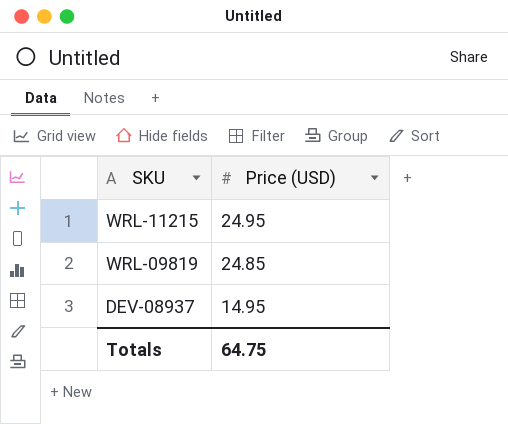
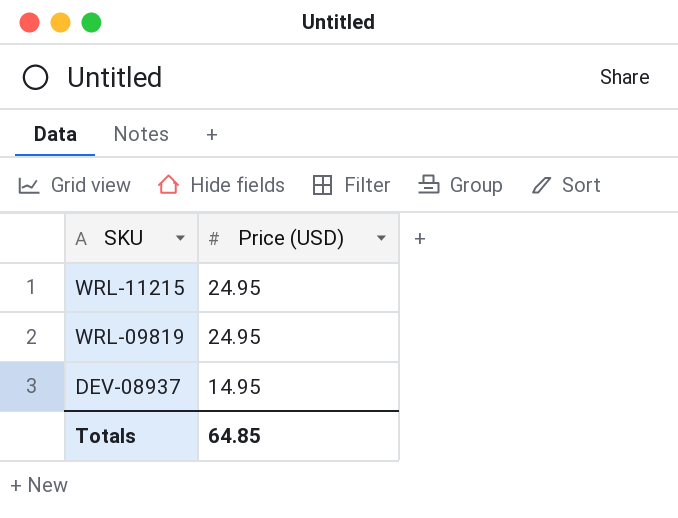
WRL-09819 | Price (USD): 24.85 -> 24.95
Totals | Price (USD): 64.75 -> 64.85

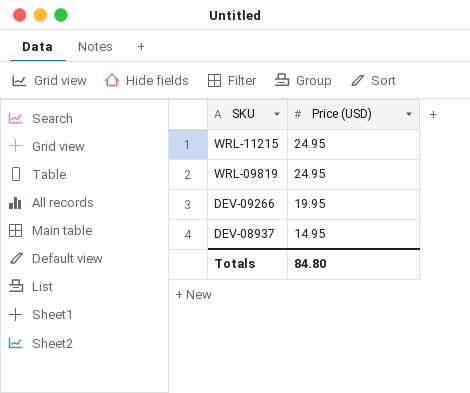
row DEV-09266: none -> 19.95
Totals | Price (USD): 64.85 -> 84.80

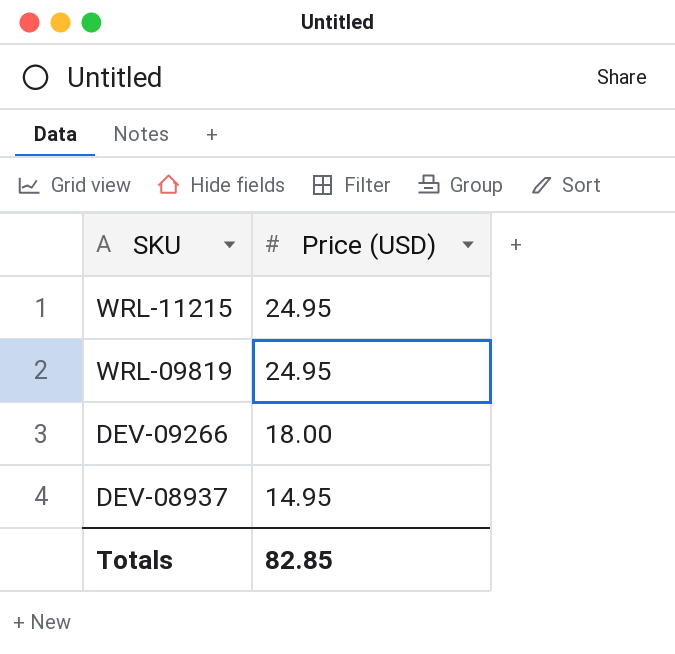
DEV-09266 | Price (USD): 19.95 -> 18.00
Totals | Price (USD): 84.80 -> 82.85

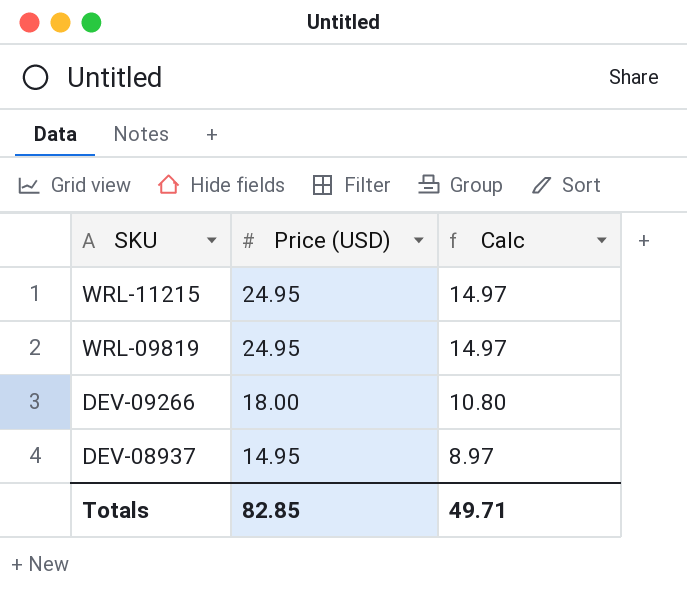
column Calc | formula: none -> [Price (USD)] * 0.6

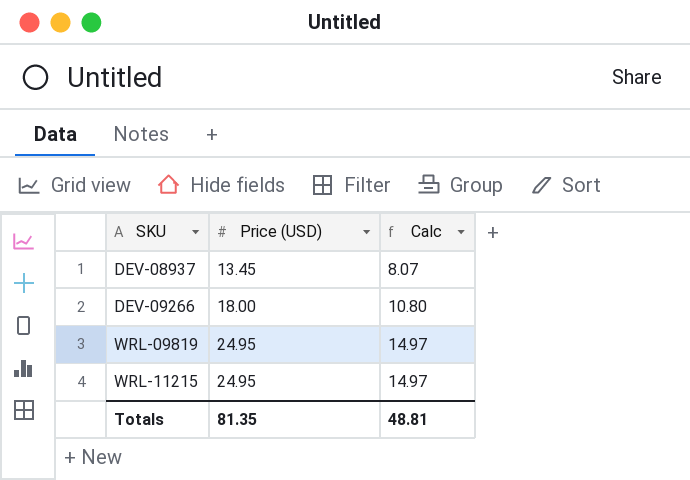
row order: SKU descending -> SKU ascending
DEV-08937 | Price (USD): 14.95 -> 13.45
DEV-08937 | Calc: 8.97 -> 8.07
Totals | Price (USD): 82.85 -> 81.35
Totals | Calc: 49.71 -> 48.81

